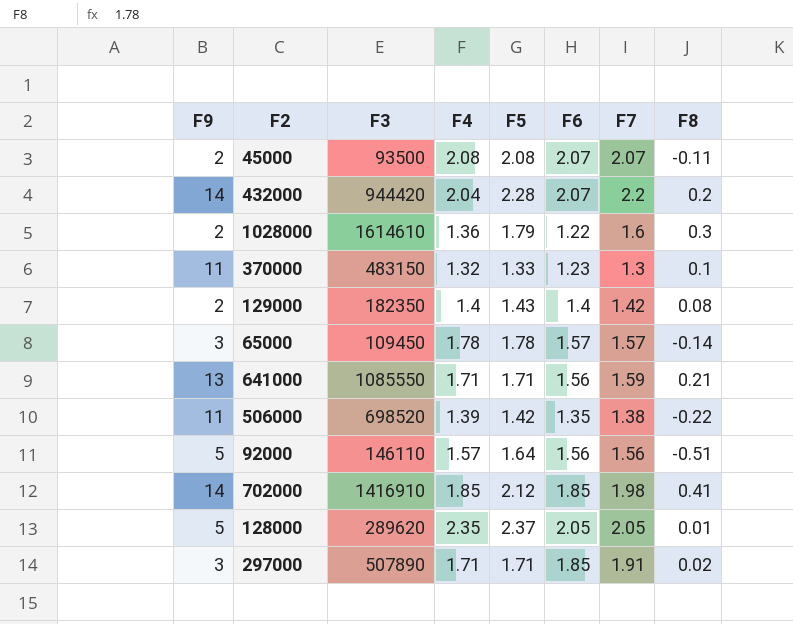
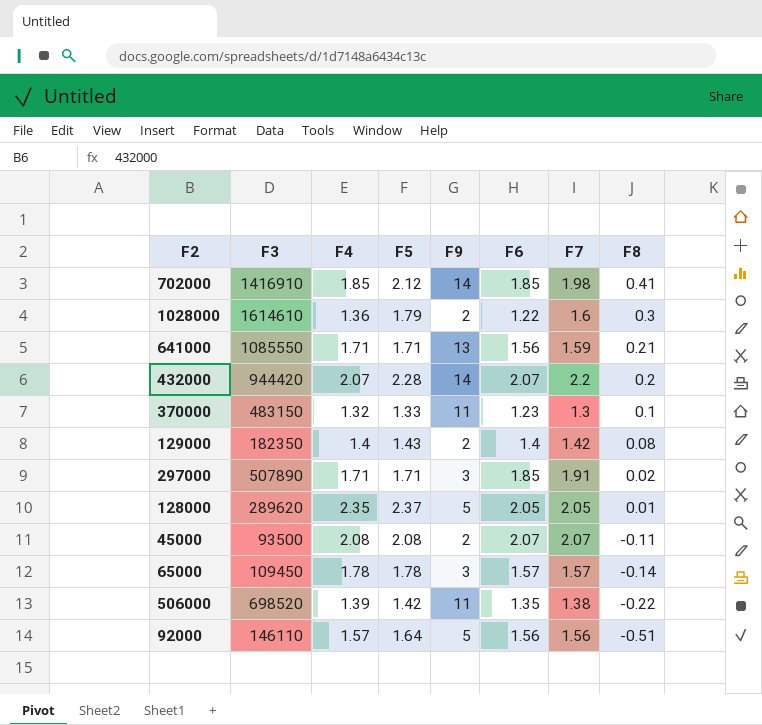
row order: none -> F8 descending
column F9 | position: 1 -> 5
432000 | F4: 2.04 -> 2.07

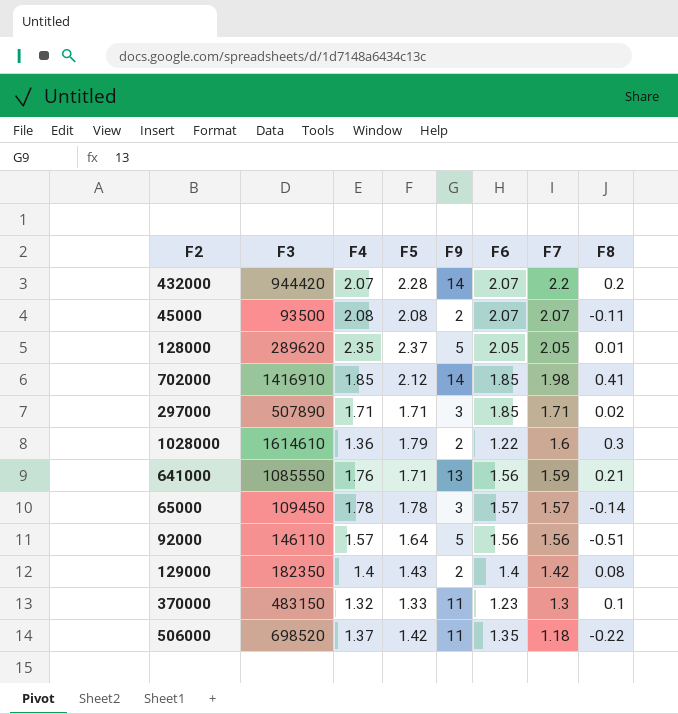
row order: F8 descending -> F7 descending
297000 | F7: 1.91 -> 1.71
641000 | F4: 1.71 -> 1.76
506000 | F4: 1.39 -> 1.37
506000 | F7: 1.38 -> 1.18

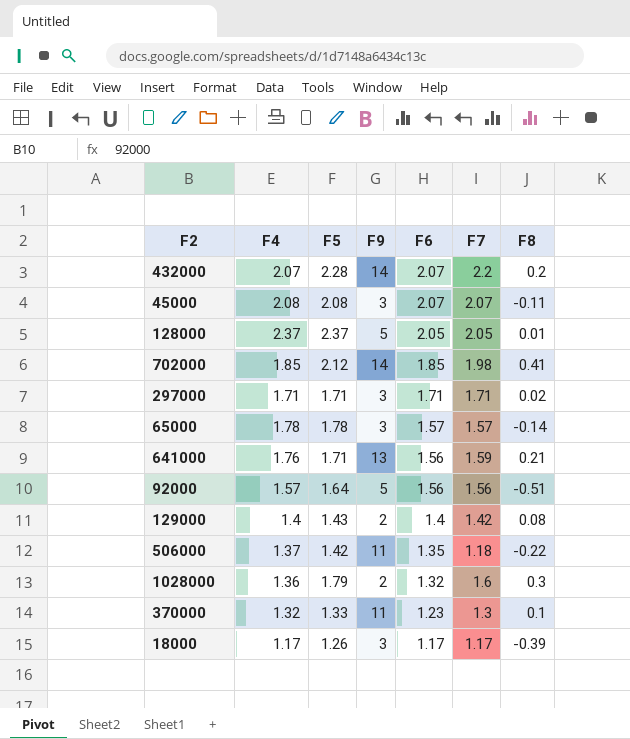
row order: F7 descending -> F6 descending
column F3 | position: 2 -> none
45000 | F9: 2 -> 3
128000 | F4: 2.35 -> 2.37
297000 | F6: 1.85 -> 1.71
1028000 | F6: 1.22 -> 1.32
row 18000: none -> 1.17 | 1.26 | 3 | 1.17 | 1.17 | -0.39

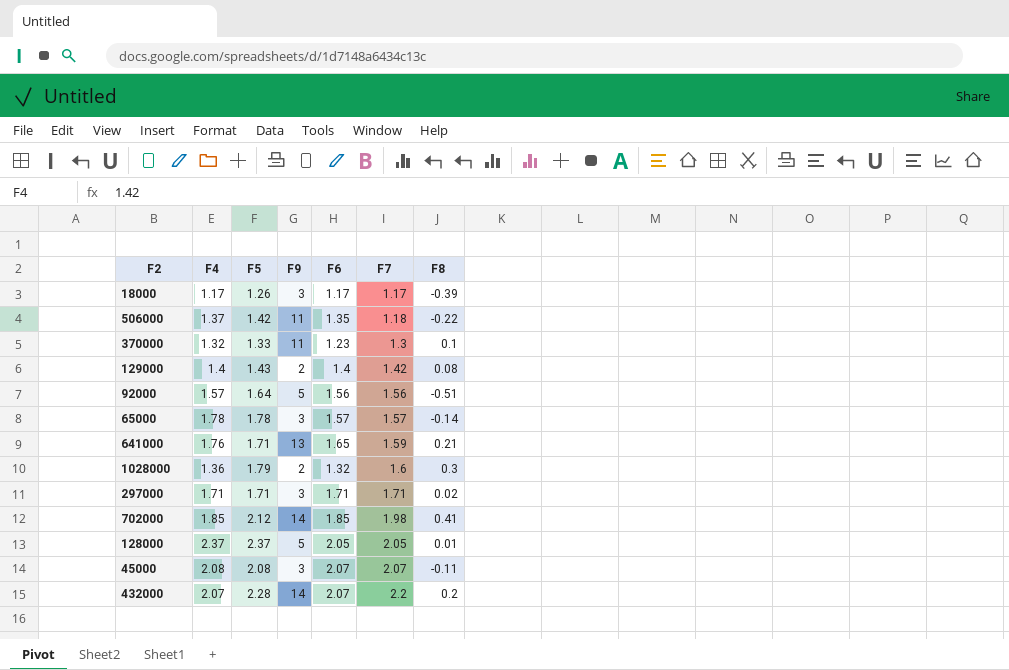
row order: F6 descending -> F7 ascending
641000 | F6: 1.56 -> 1.65

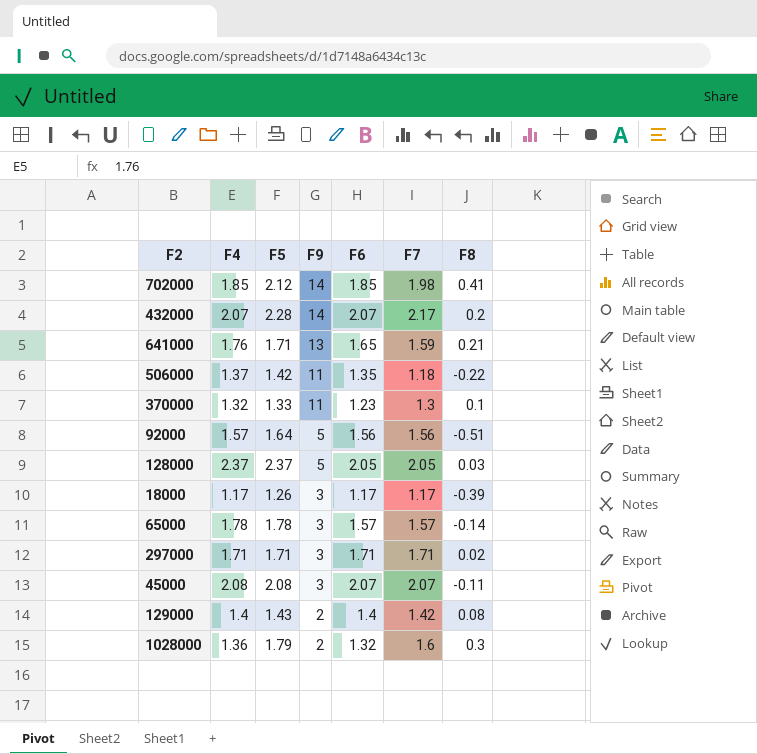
row order: F7 ascending -> F9 descending
432000 | F7: 2.2 -> 2.17
128000 | F8: 0.01 -> 0.03

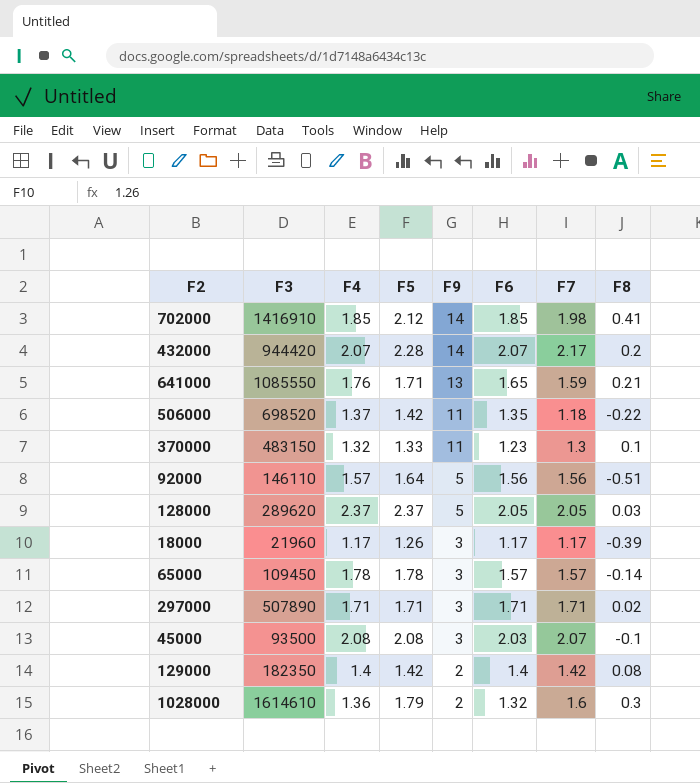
column F3 | position: none -> 2
45000 | F6: 2.07 -> 2.03
45000 | F8: -0.11 -> -0.1
129000 | F5: 1.43 -> 1.42

